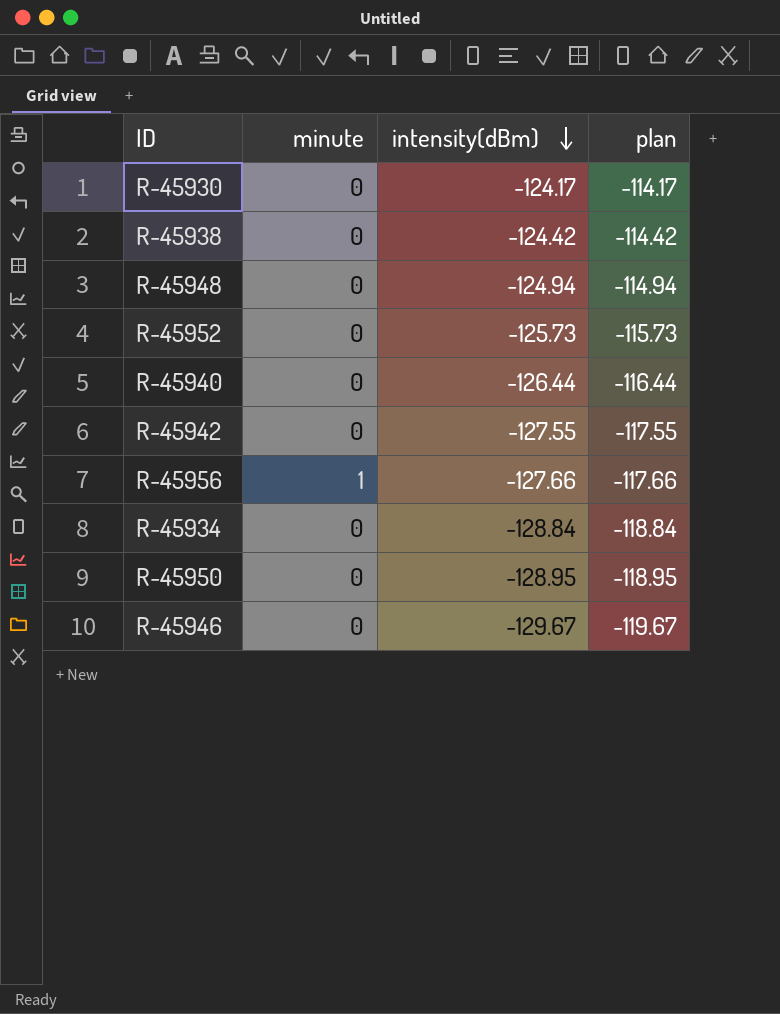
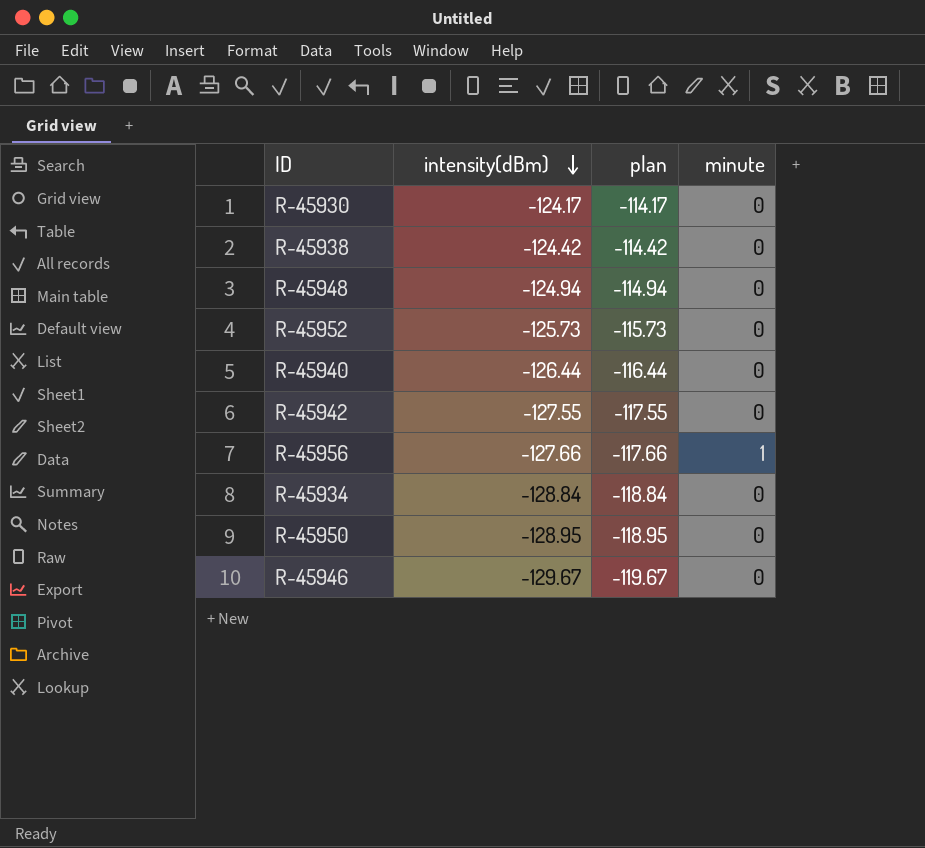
column minute | position: 2 -> 4

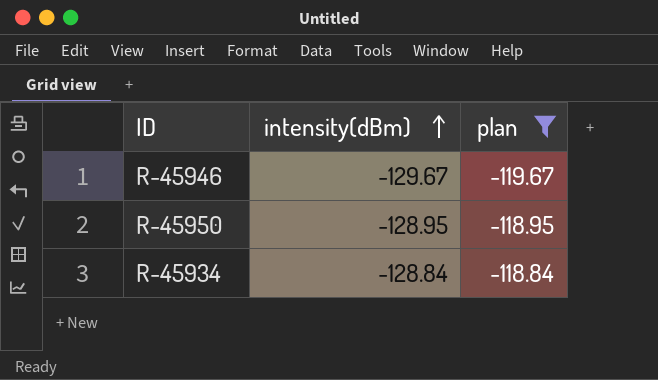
filter: none -> plan <= -118.84
row order: intensity(dBm) descending -> intensity(dBm) ascending
column minute | position: 4 -> none

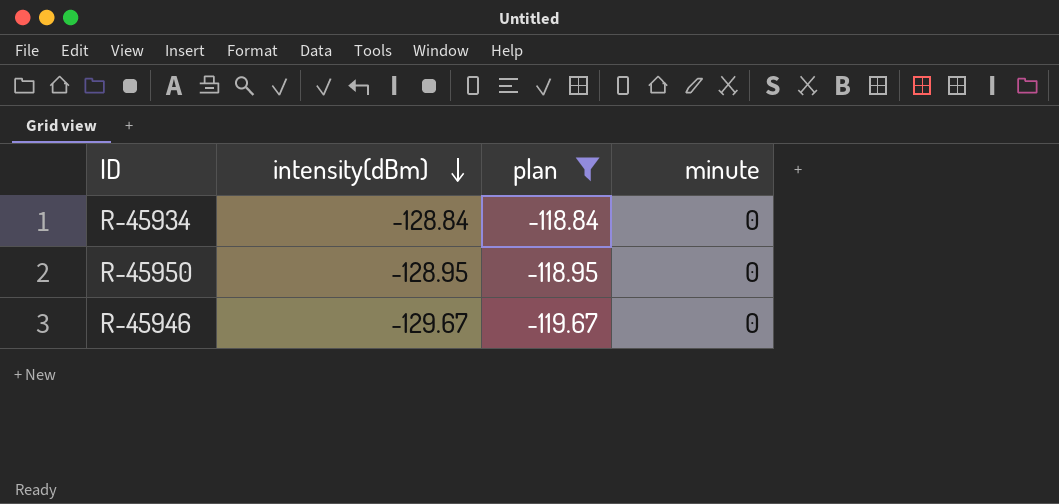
row order: intensity(dBm) ascending -> intensity(dBm) descending
column minute | position: none -> 4

